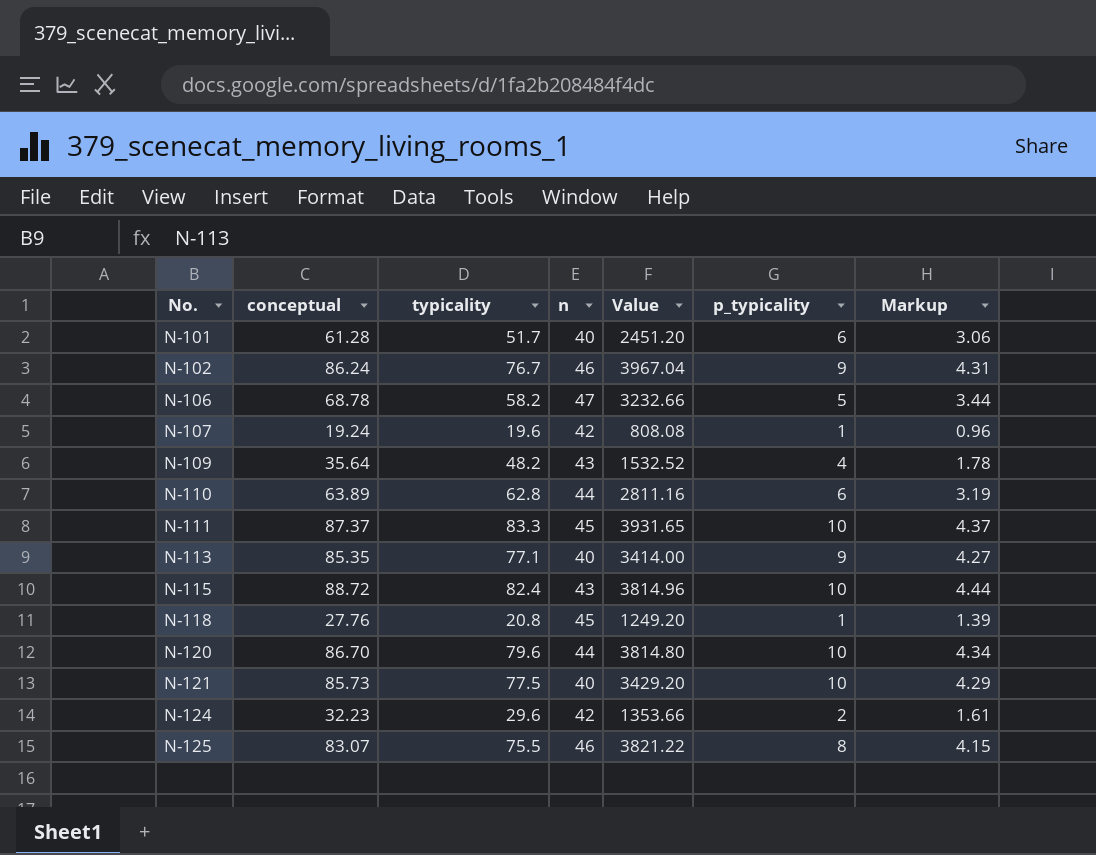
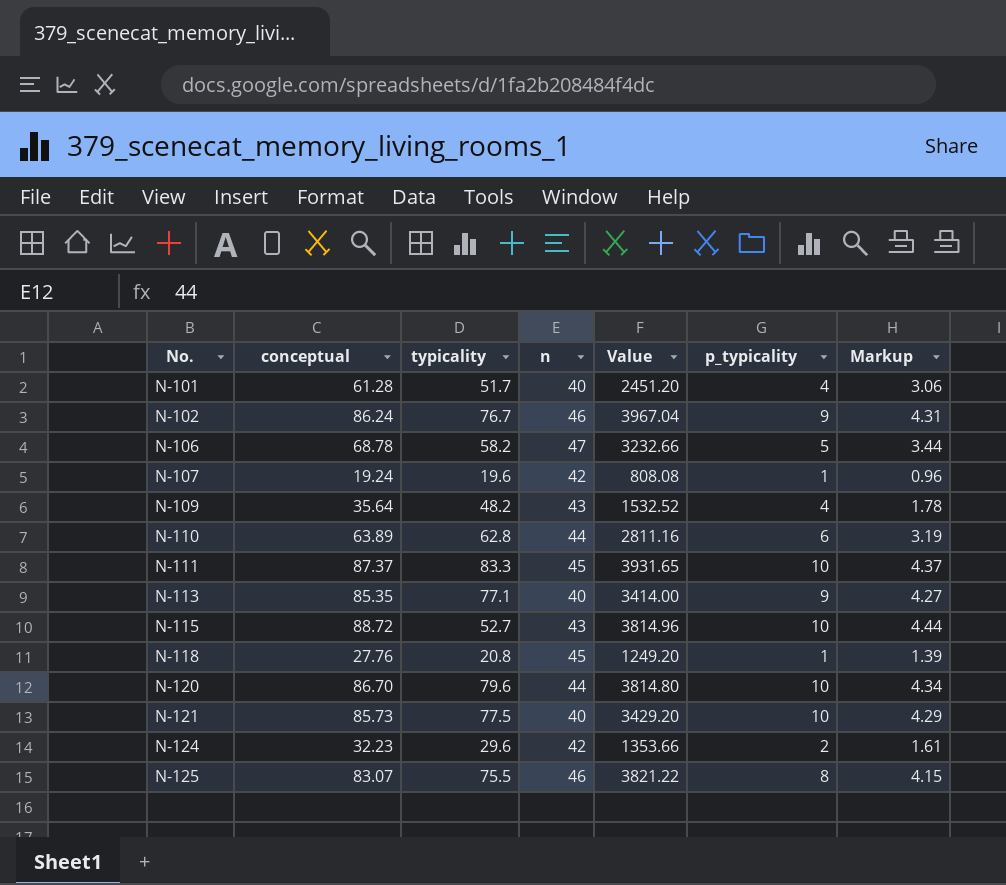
N-101 | p_typicality: 6 -> 4
N-115 | typicality: 82.4 -> 52.7

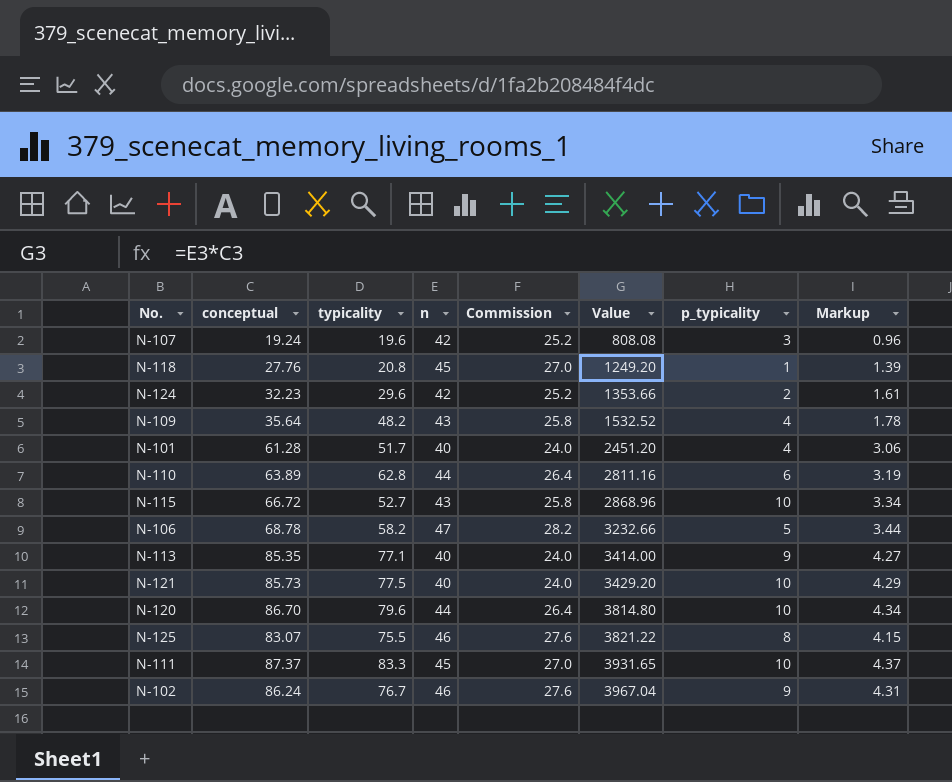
row order: No. ascending -> Value ascending
column Commission | formula: none -> [n] * 0.6
N-107 | p_typicality: 1 -> 3
N-115 | conceptual: 88.72 -> 66.72
N-115 | Value: 3814.96 -> 2868.96
N-115 | Markup: 4.44 -> 3.34

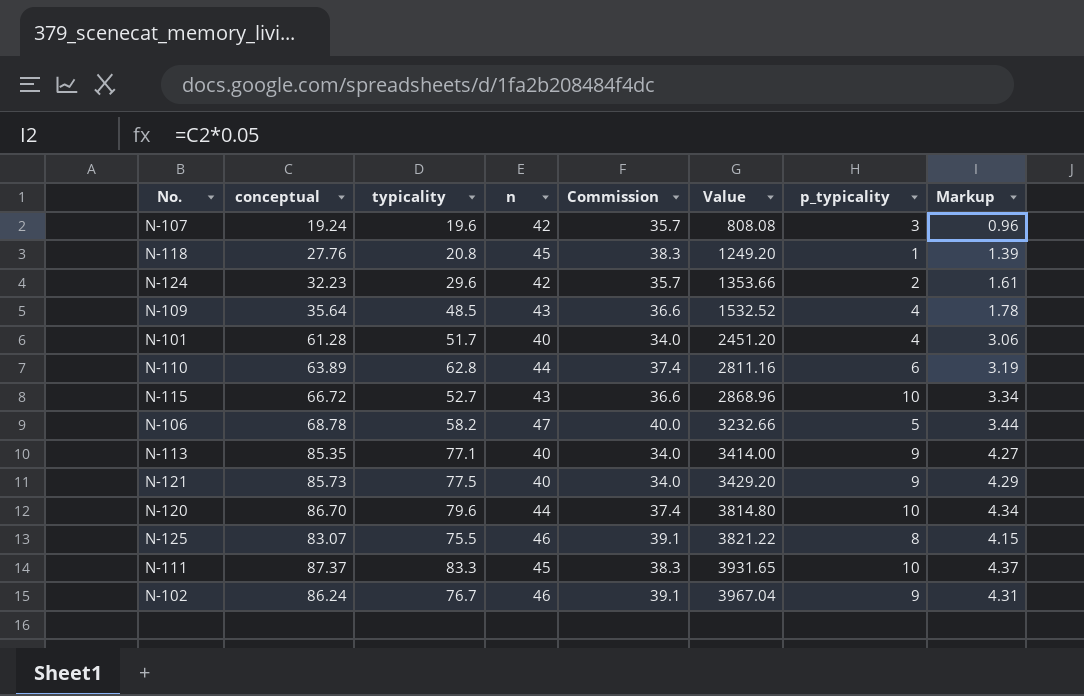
column Commission | formula: [n] * 0.6 -> [n] * 0.85
N-109 | typicality: 48.2 -> 48.5
N-121 | p_typicality: 10 -> 9

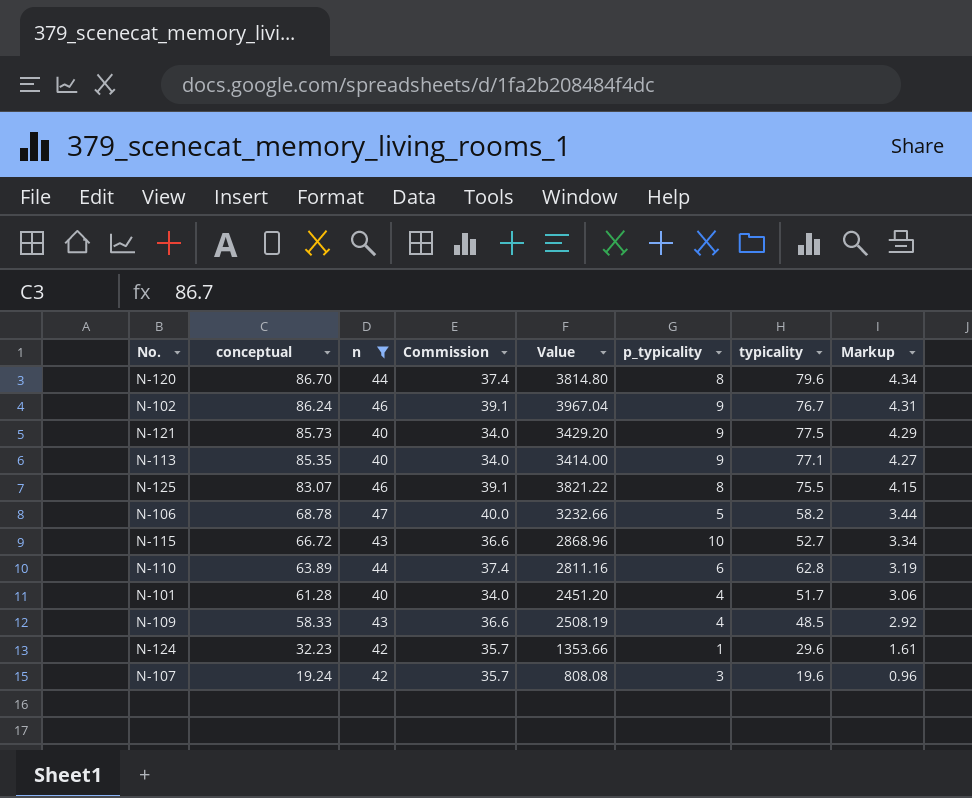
filter: none -> n != 45
row order: Value ascending -> conceptual descending
column typicality | position: 3 -> 7
N-120 | p_typicality: 10 -> 8
N-109 | conceptual: 35.64 -> 58.33
N-109 | Value: 1532.52 -> 2508.19
N-109 | Markup: 1.78 -> 2.92
N-124 | p_typicality: 2 -> 1

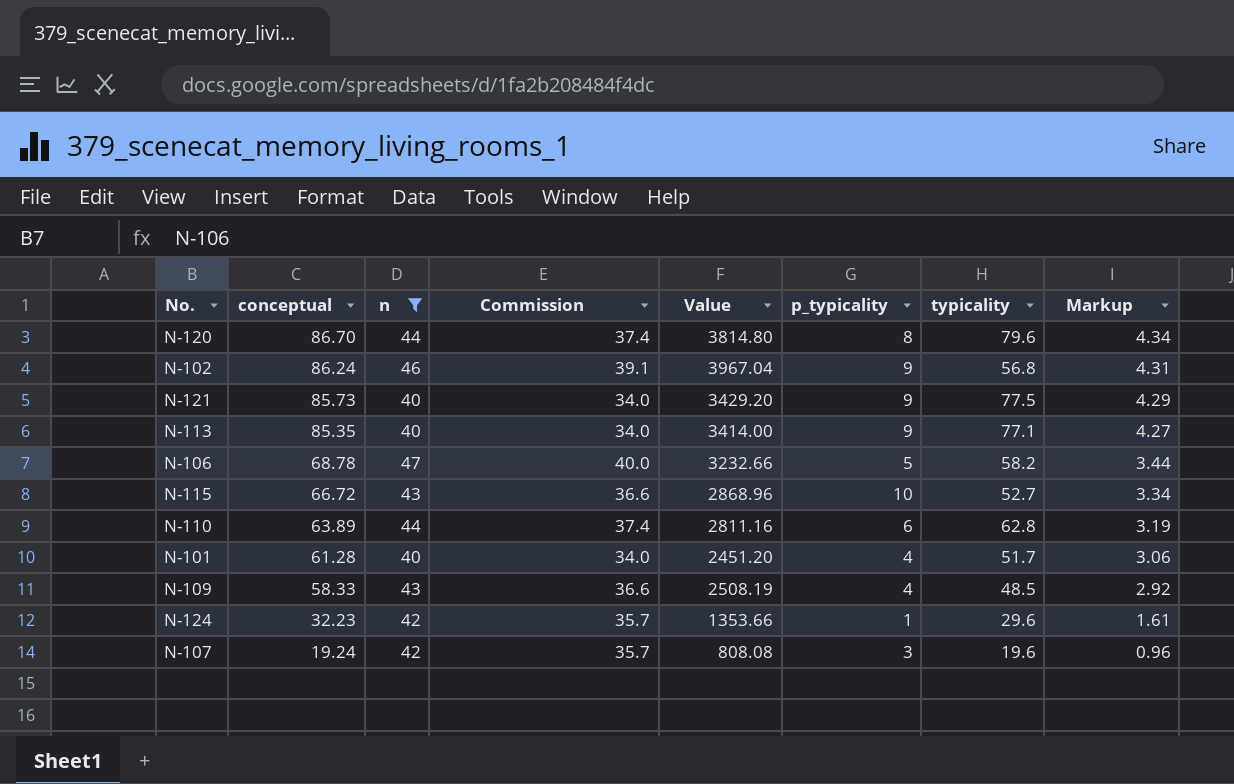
row N-125: 83.07 | 46 | 39.1 | 3821.22 | 8 | 75.5 | 4.15 -> none
N-102 | typicality: 76.7 -> 56.8

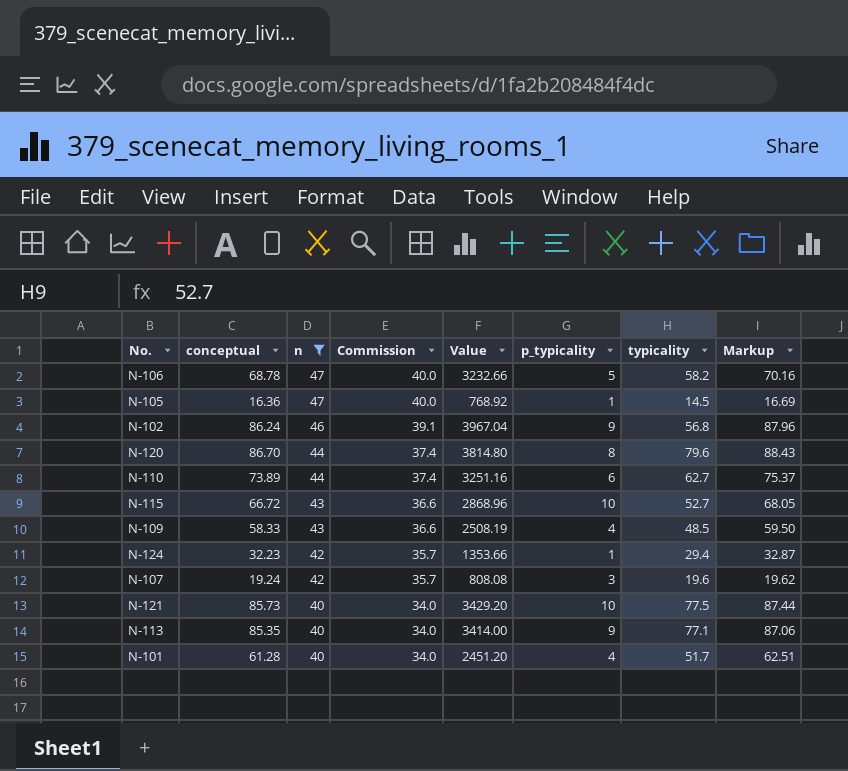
row order: conceptual descending -> n descending
column Markup | formula: [conceptual] * 0.05 -> [conceptual] * 1.02
row N-105: none -> 16.36 | 47 | 40.0 | 768.92 | 1 | 14.5 | 16.69
N-110 | conceptual: 63.89 -> 73.89
N-110 | Value: 2811.16 -> 3251.16
N-110 | typicality: 62.8 -> 62.7
N-124 | typicality: 29.6 -> 29.4
N-121 | p_typicality: 9 -> 10

